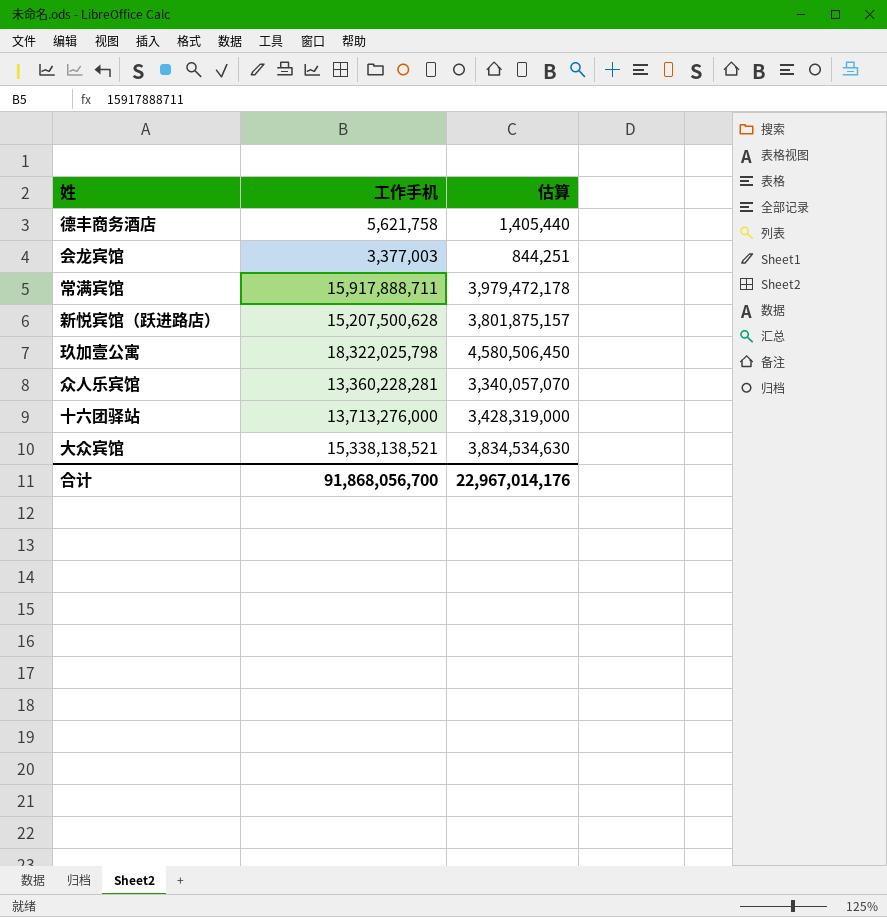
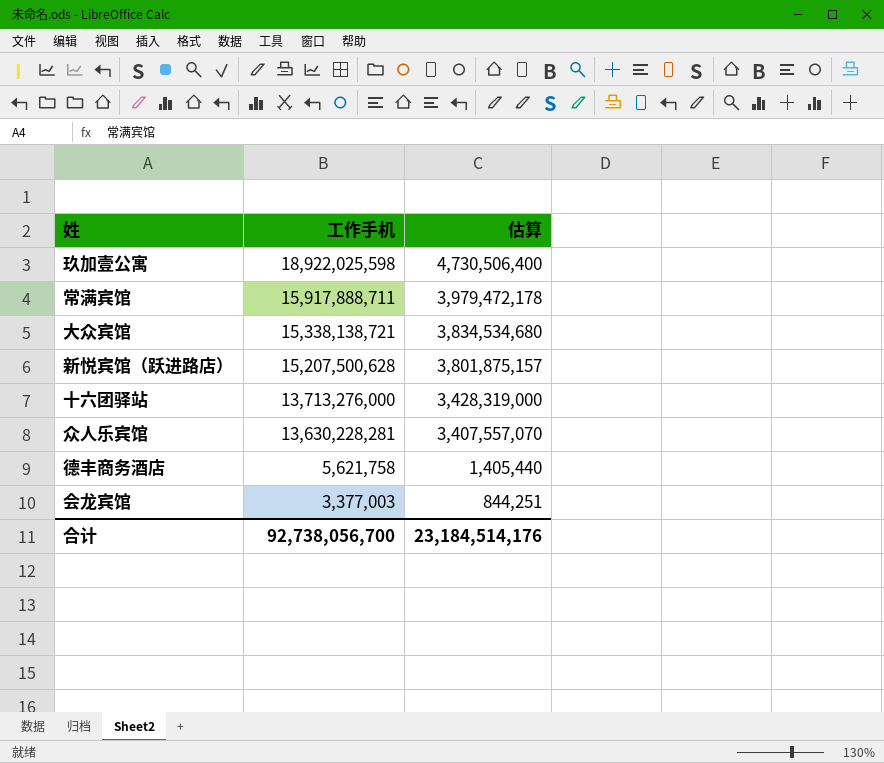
row order: none -> 工作手机 descending
玖加壹公寓 | 工作手机: 18,322,025,798 -> 18,922,025,598
玖加壹公寓 | 估算: 4,580,506,450 -> 4,730,506,400
大众宾馆 | 工作手机: 15,338,138,521 -> 15,338,138,721
大众宾馆 | 估算: 3,834,534,630 -> 3,834,534,680
众人乐宾馆 | 工作手机: 13,360,228,281 -> 13,630,228,281
众人乐宾馆 | 估算: 3,340,057,070 -> 3,407,557,070
合计 | 工作手机: 91,868,056,700 -> 92,738,056,700
合计 | 估算: 22,967,014,176 -> 23,184,514,176

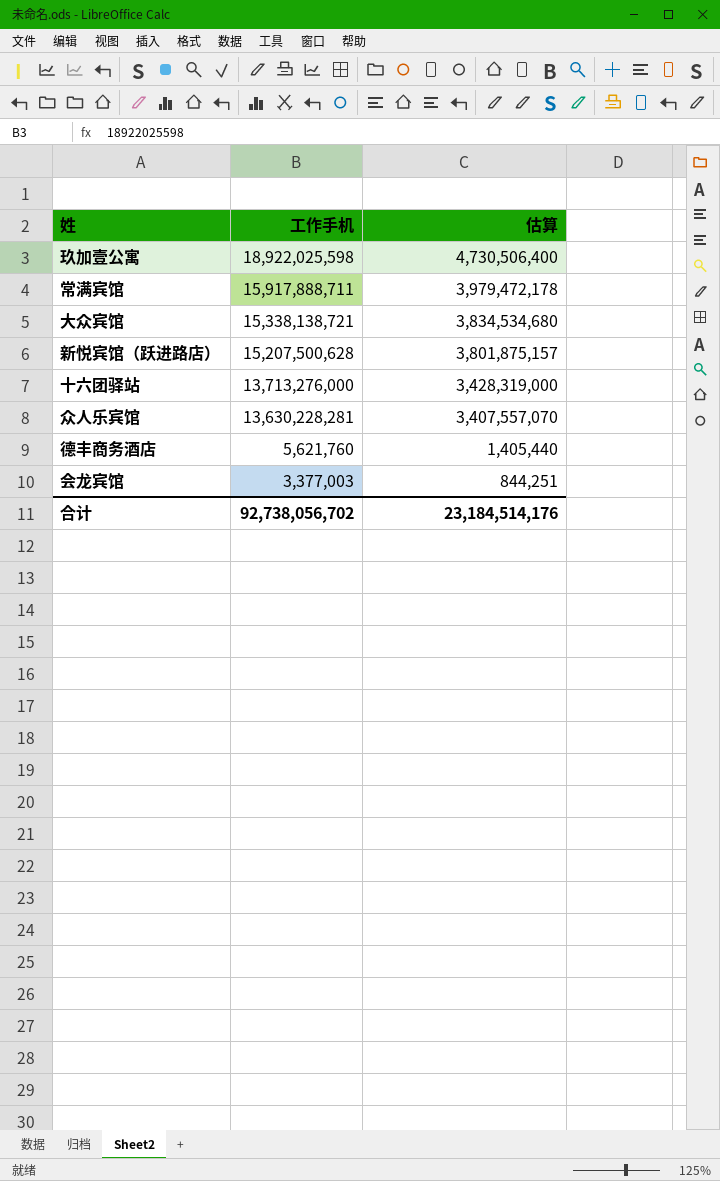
德丰商务酒店 | 工作手机: 5,621,758 -> 5,621,760
合计 | 工作手机: 92,738,056,700 -> 92,738,056,702

